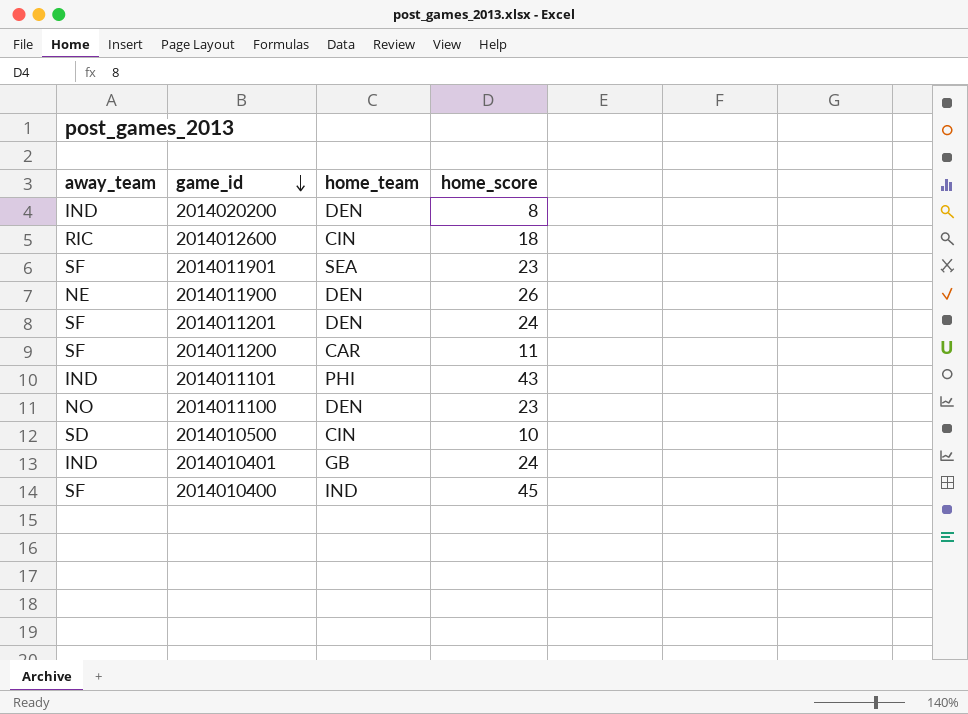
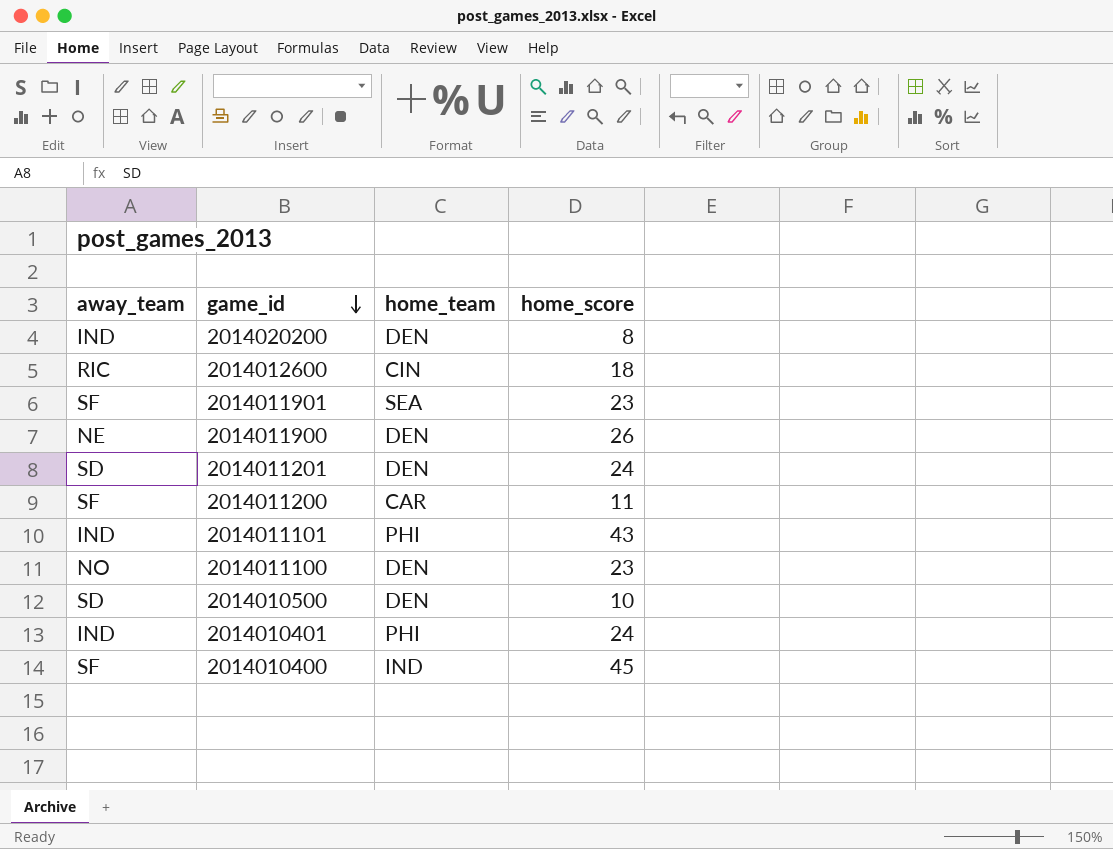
2014011201 | away_team: SF -> SD
2014010500 | home_team: CIN -> DEN
2014010401 | home_team: GB -> PHI

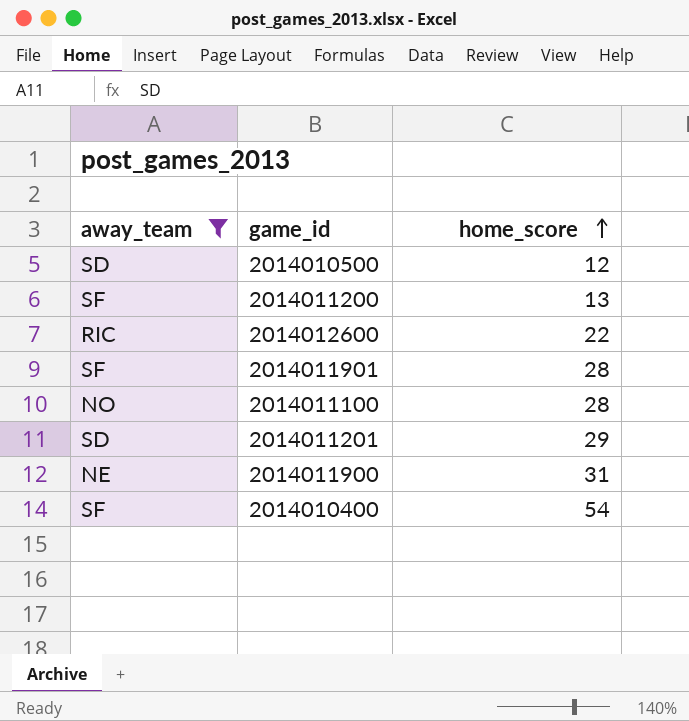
filter: none -> away_team != IND
row order: game_id descending -> home_score ascending
column home_team | position: 3 -> none
2014010500 | home_score: 10 -> 12
2014011200 | home_score: 11 -> 13
2014012600 | home_score: 18 -> 22
2014011901 | home_score: 23 -> 28
2014011100 | home_score: 23 -> 28
2014011201 | home_score: 24 -> 29
2014011900 | home_score: 26 -> 31
2014010400 | home_score: 45 -> 54

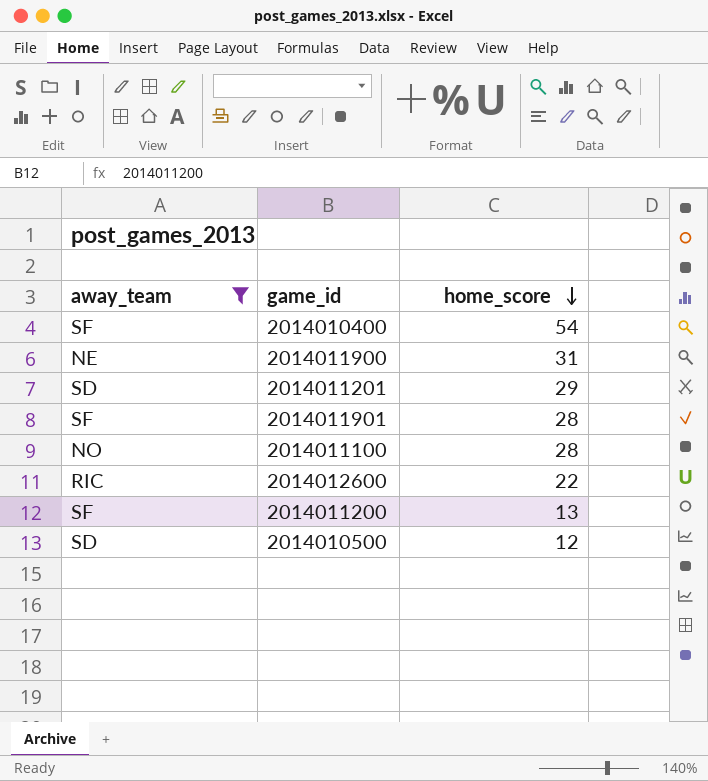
row order: home_score ascending -> home_score descending

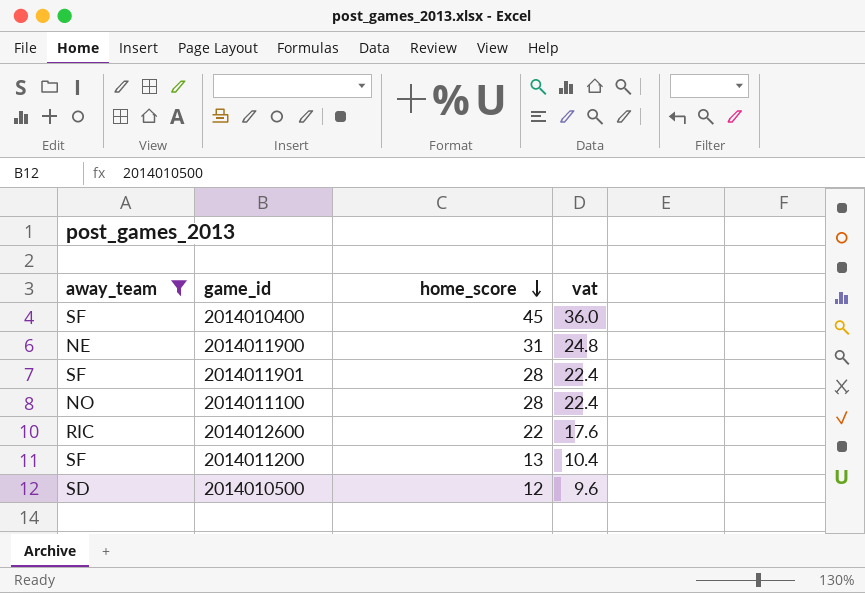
column vat | formula: none -> [home_score] * 0.8
row 2014011201: SD | 29 -> none
2014010400 | home_score: 54 -> 45

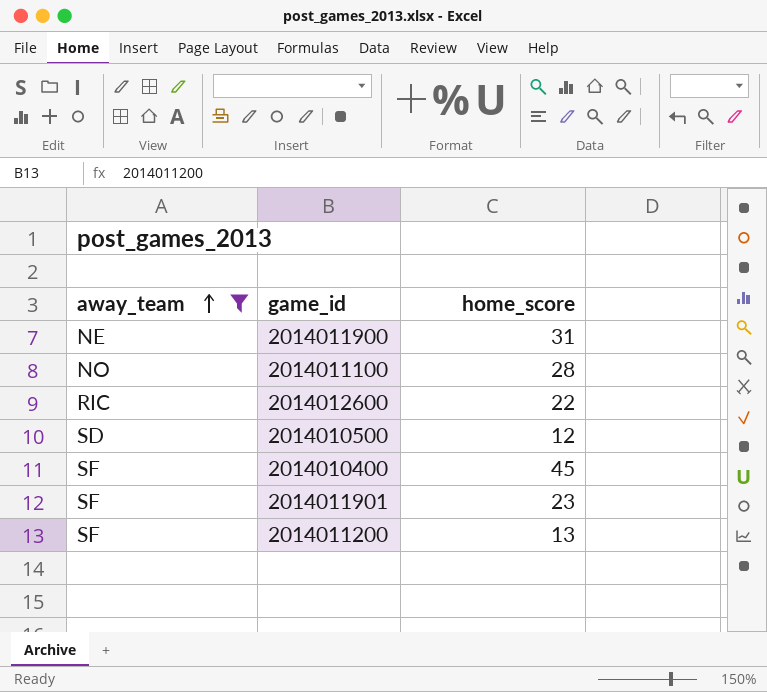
row order: home_score descending -> away_team ascending
column vat | formula: [home_score] * 0.8 -> none
2014011901 | home_score: 28 -> 23

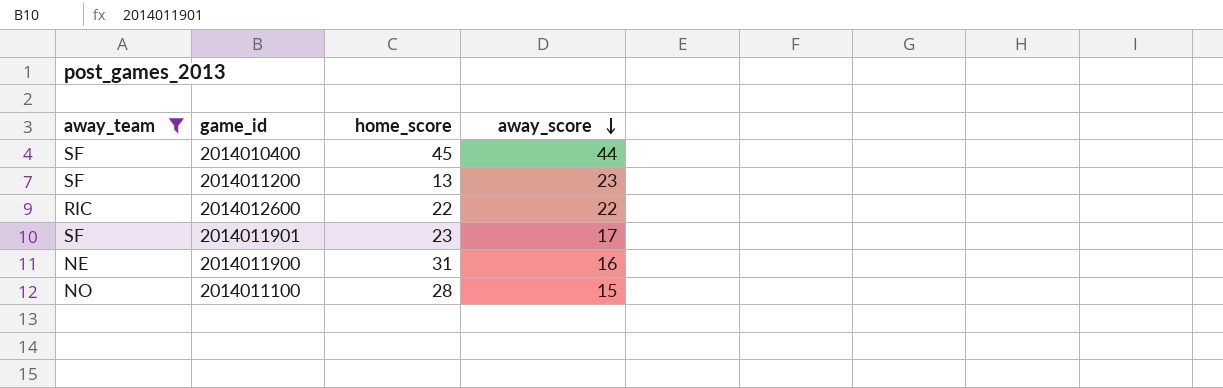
row order: away_team ascending -> away_score descending
column away_score | position: none -> 4
row 2014010500: SD | 12 -> none

